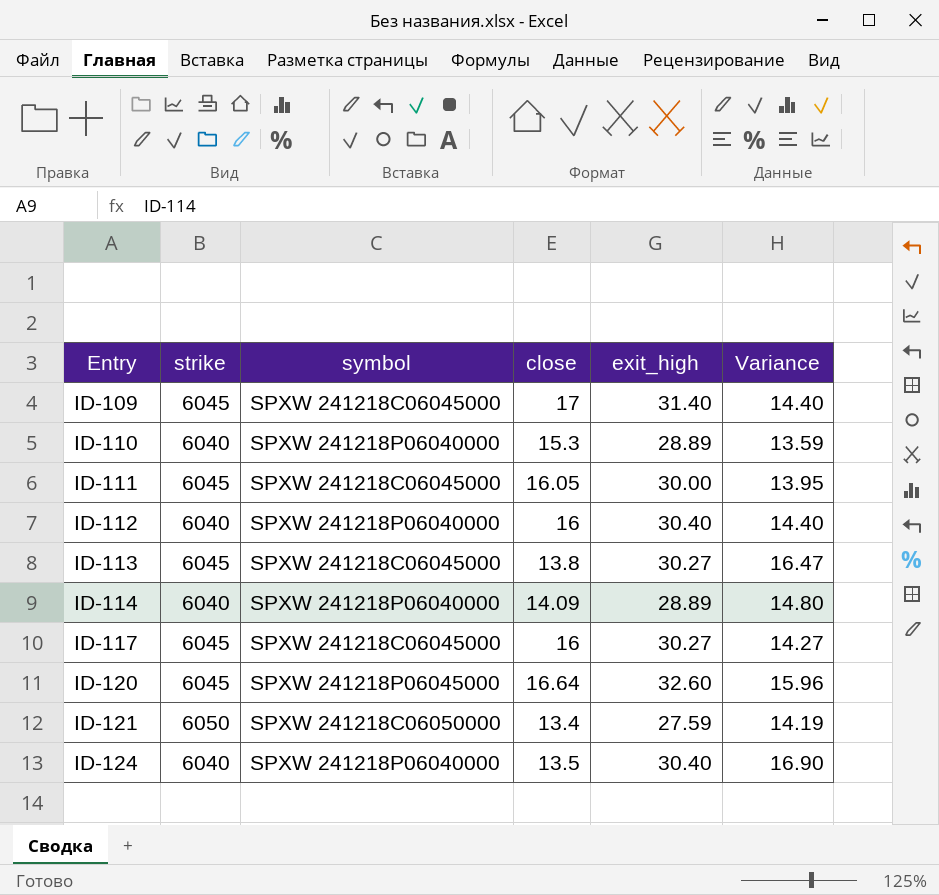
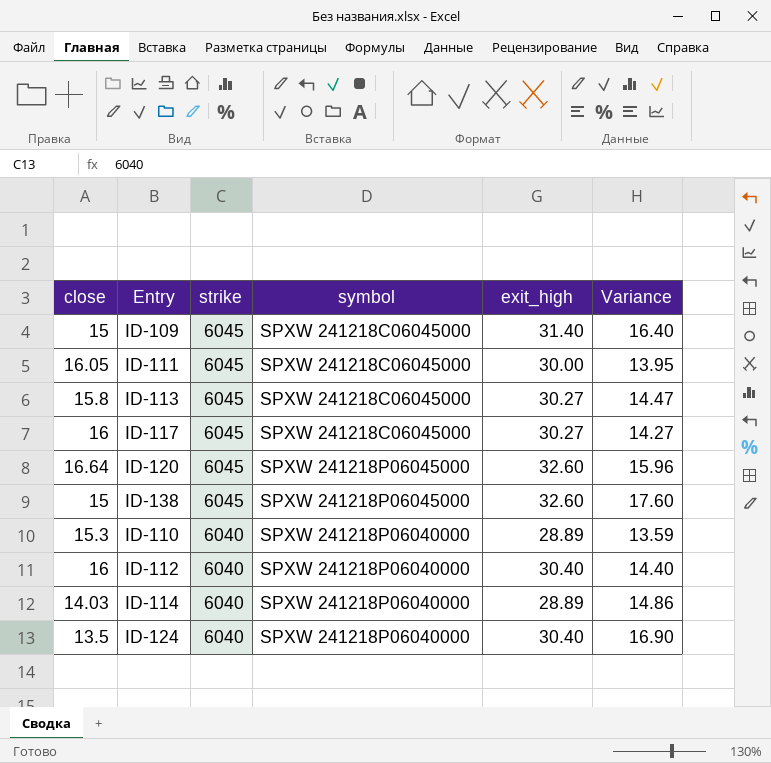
row order: Entry ascending -> strike descending
column close | position: 4 -> 1
row ID-121: 6050 | SPXW 241218C06050000 | 13.4 | 27.59 | 14.19 -> none
ID-109 | close: 17 -> 15
ID-109 | Variance: 14.40 -> 16.40
ID-113 | close: 13.8 -> 15.8
ID-113 | Variance: 16.47 -> 14.47
row ID-138: none -> 15 | 6045 | SPXW 241218P06045000 | 32.60 | 17.60
ID-114 | close: 14.09 -> 14.03
ID-114 | Variance: 14.80 -> 14.86

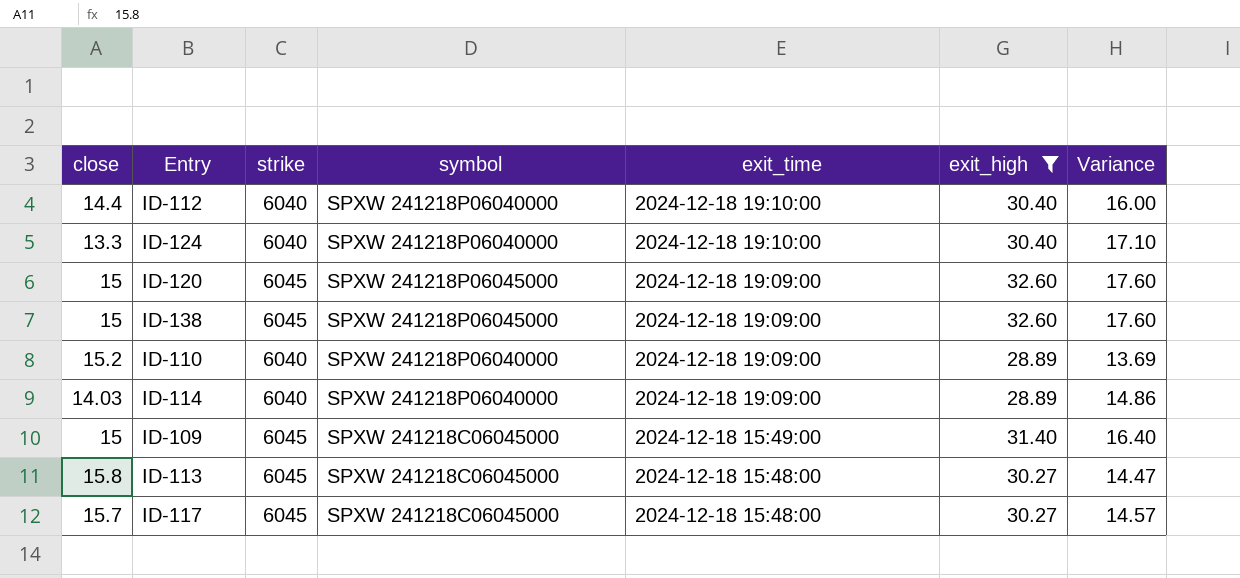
filter: none -> exit_high != 30.00
row order: strike descending -> exit_time descending
column exit_time | position: none -> 5
ID-112 | close: 16 -> 14.4
ID-112 | Variance: 14.40 -> 16.00
ID-124 | close: 13.5 -> 13.3
ID-124 | Variance: 16.90 -> 17.10
ID-120 | close: 16.64 -> 15
ID-120 | Variance: 15.96 -> 17.60
ID-110 | close: 15.3 -> 15.2
ID-110 | Variance: 13.59 -> 13.69
ID-117 | close: 16 -> 15.7
ID-117 | Variance: 14.27 -> 14.57

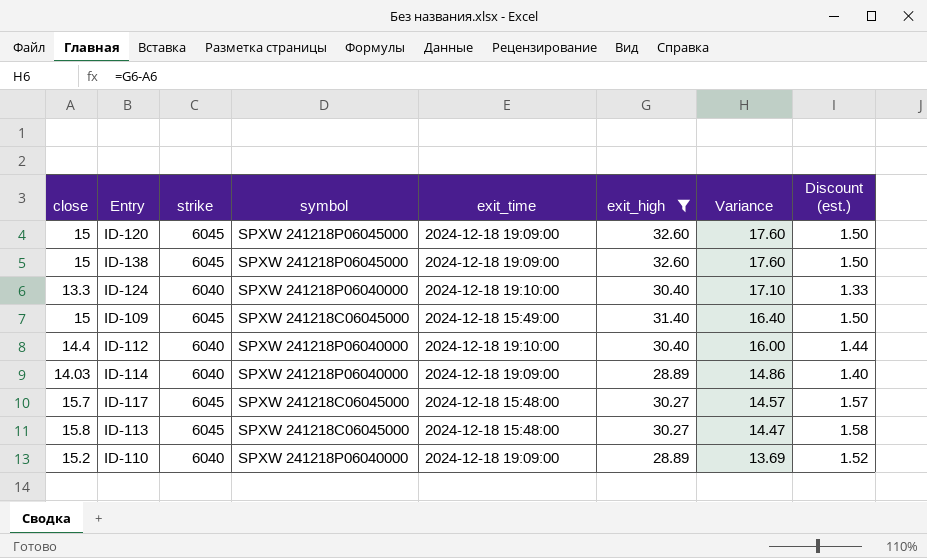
row order: exit_time descending -> Variance descending
column Discount (est.) | formula: none -> [close] * 0.1

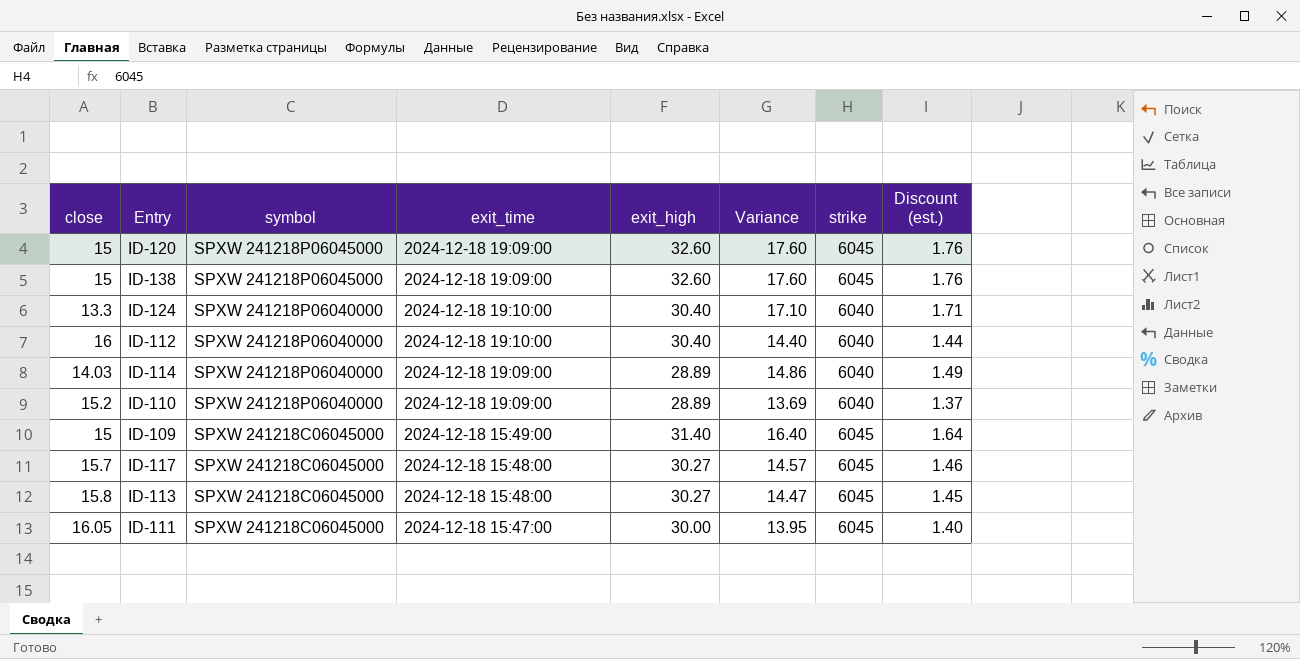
filter: exit_high != 30.00 -> none
row order: Variance descending -> symbol descending
column strike | position: 3 -> 7
column Discount (est.) | formula: [close] * 0.1 -> [Variance] * 0.1
ID-112 | close: 14.4 -> 16
ID-112 | Variance: 16.00 -> 14.40

